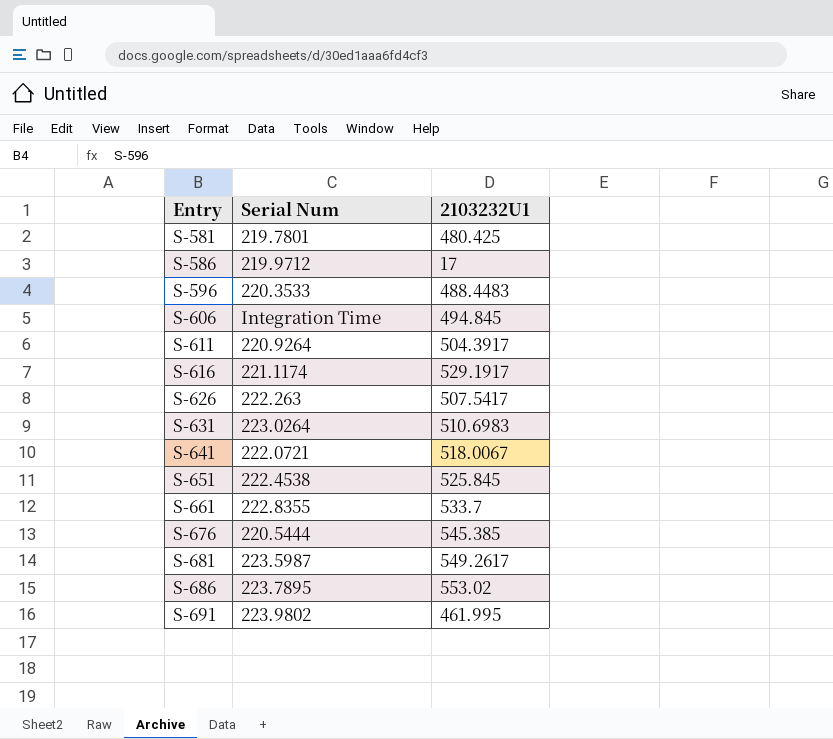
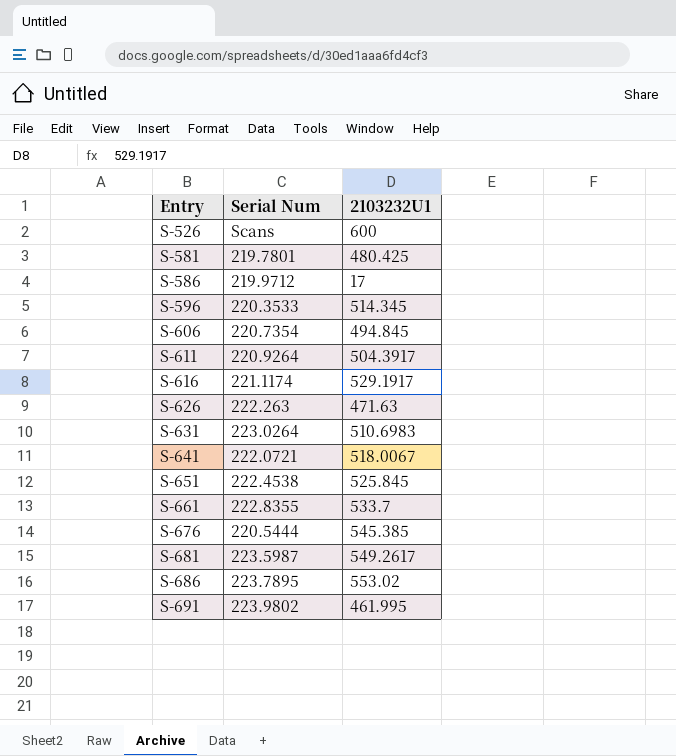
row S-526: none -> Scans | 600
S-596 | 2103232U1: 488.4483 -> 514.345
S-606 | Serial Num: Integration Time -> 220.7354
S-626 | 2103232U1: 507.5417 -> 471.63

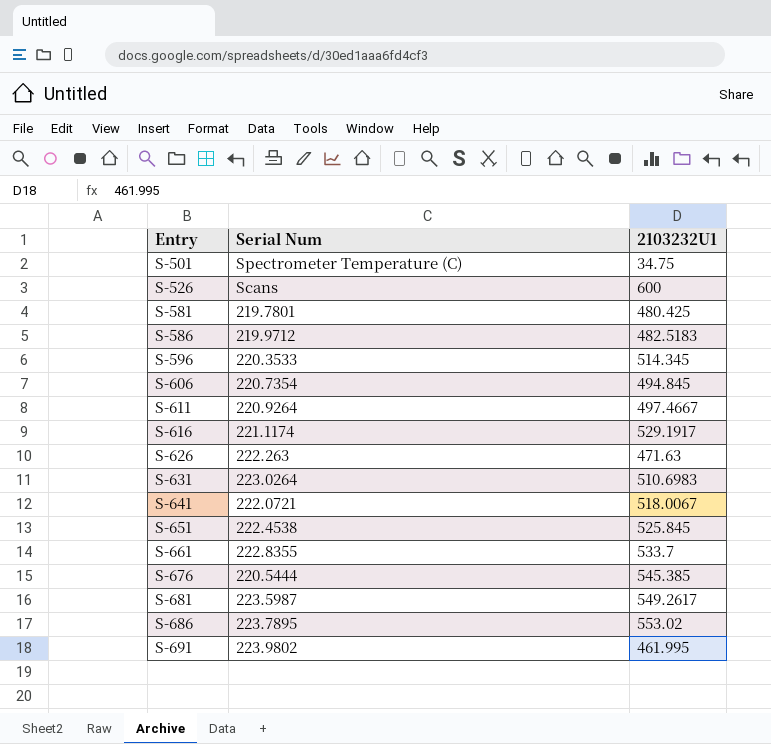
row S-501: none -> Spectrometer Temperature (C) | 34.75
S-586 | 2103232U1: 17 -> 482.5183
S-611 | 2103232U1: 504.3917 -> 497.4667

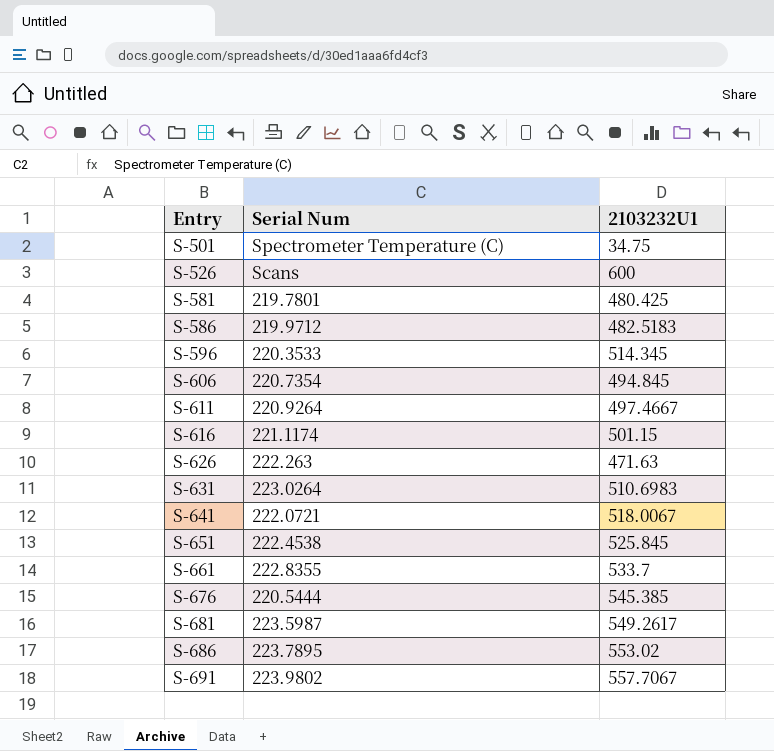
S-616 | 2103232U1: 529.1917 -> 501.15
S-691 | 2103232U1: 461.995 -> 557.7067

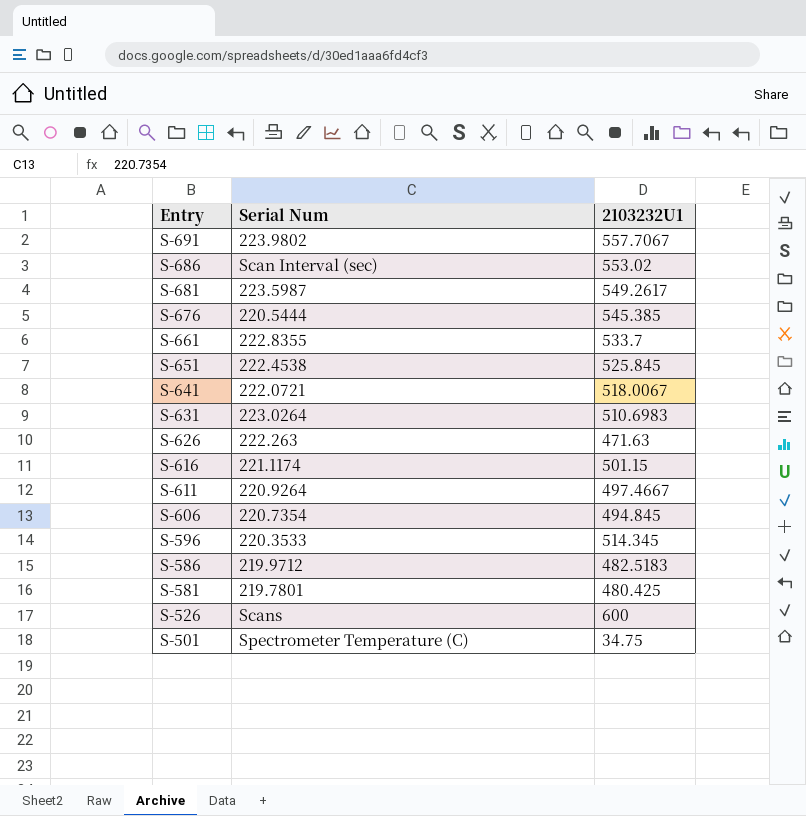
row order: Entry ascending -> Entry descending
S-686 | Serial Num: 223.7895 -> Scan Interval (sec)

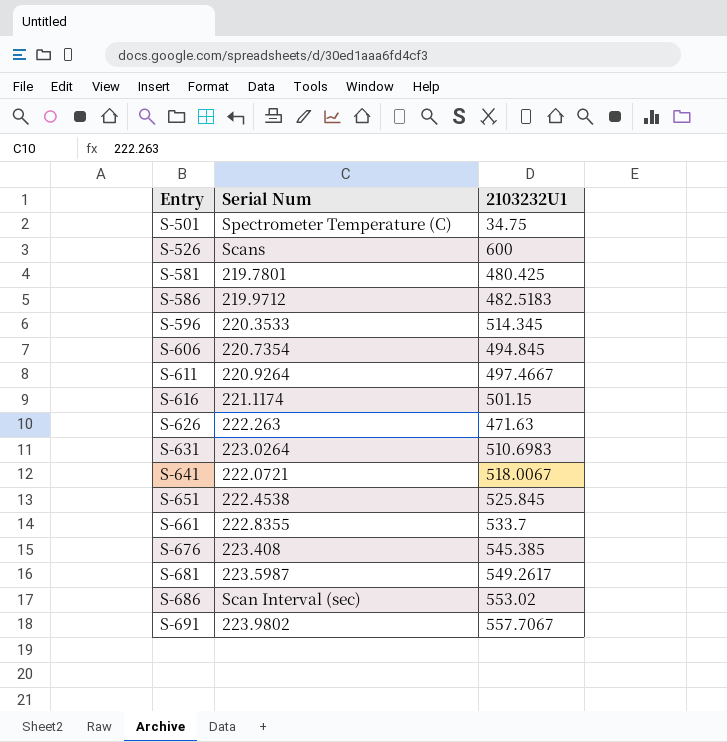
row order: Entry descending -> Entry ascending
S-676 | Serial Num: 220.5444 -> 223.408

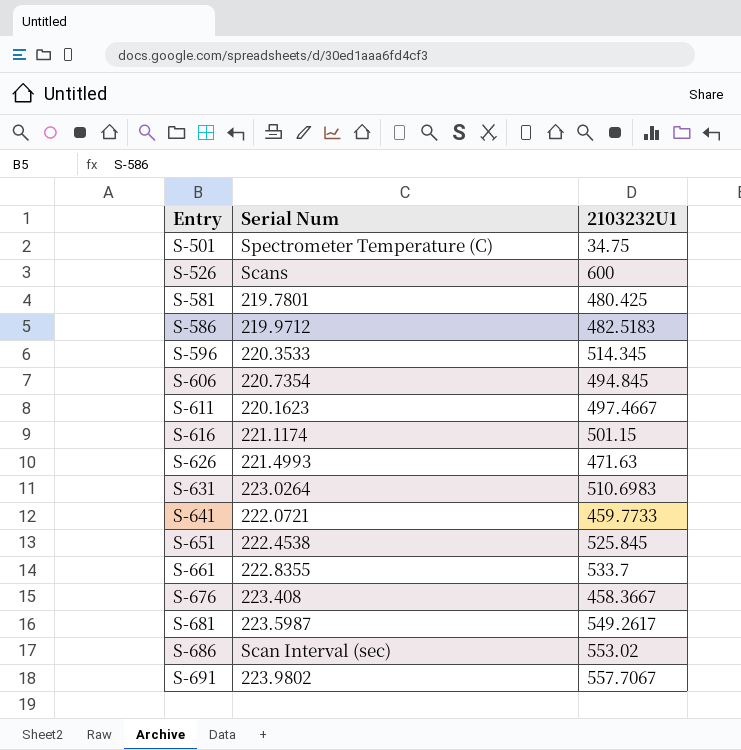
S-611 | Serial Num: 220.9264 -> 220.1623
S-626 | Serial Num: 222.263 -> 221.4993
S-641 | 2103232U1: 518.0067 -> 459.7733
S-676 | 2103232U1: 545.385 -> 458.3667

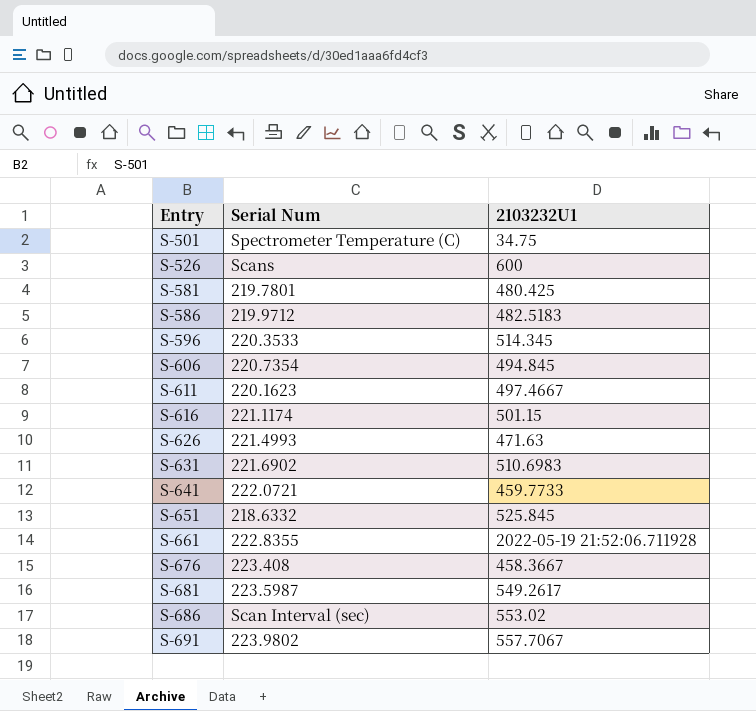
S-631 | Serial Num: 223.0264 -> 221.6902
S-651 | Serial Num: 222.4538 -> 218.6332
S-661 | 2103232U1: 533.7 -> 2022-05-19 21:52:06.711928

